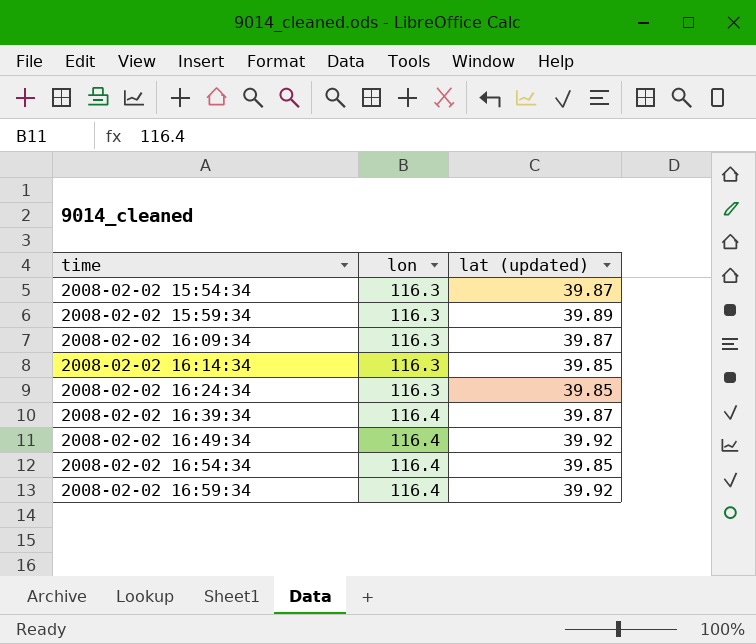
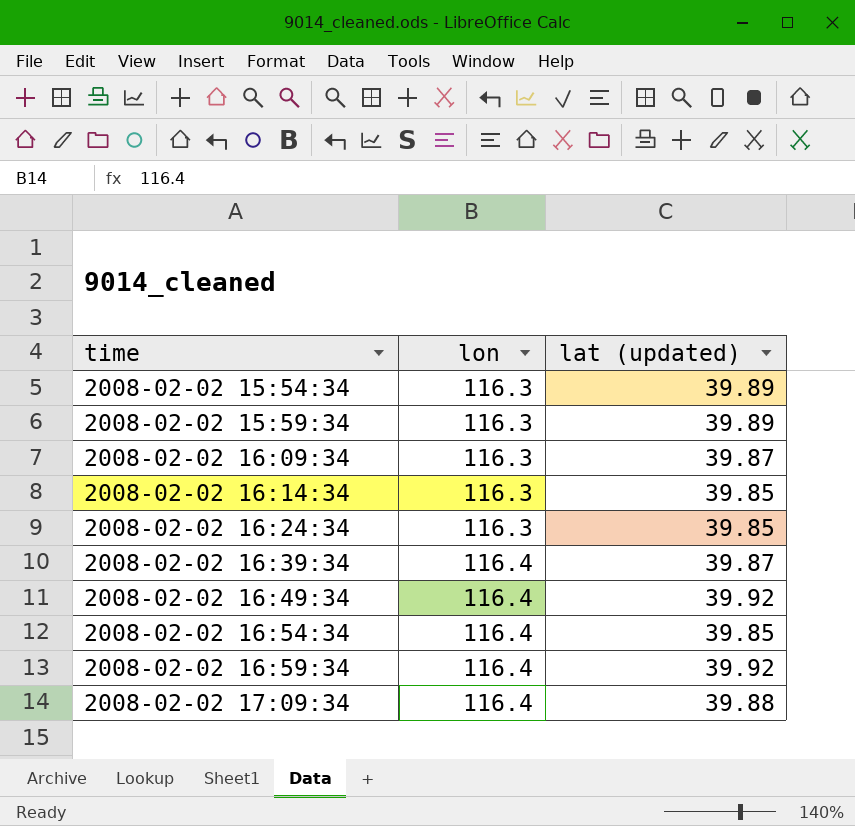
2008-02-02 15:54:34 | lat (updated): 39.87 -> 39.89
row 2008-02-02 17:09:34: none -> 116.4 | 39.88

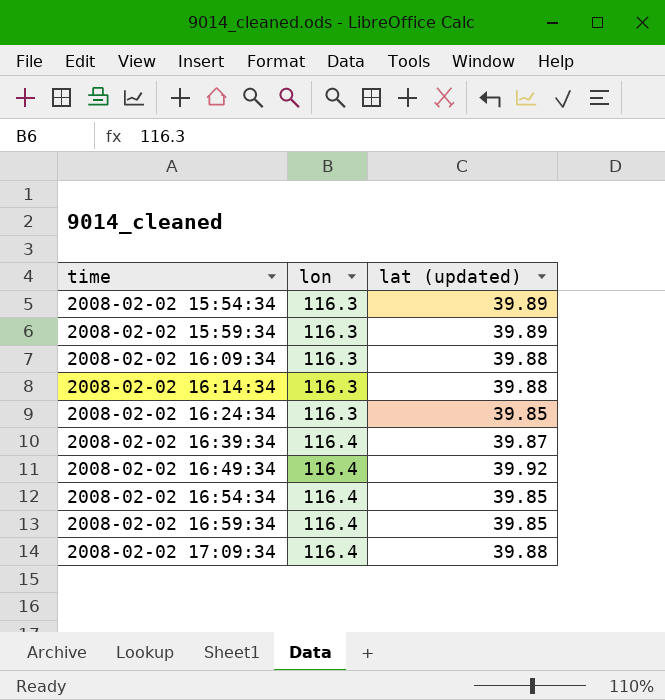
2008-02-02 16:09:34 | lat (updated): 39.87 -> 39.88
2008-02-02 16:14:34 | lat (updated): 39.85 -> 39.88
2008-02-02 16:59:34 | lat (updated): 39.92 -> 39.85

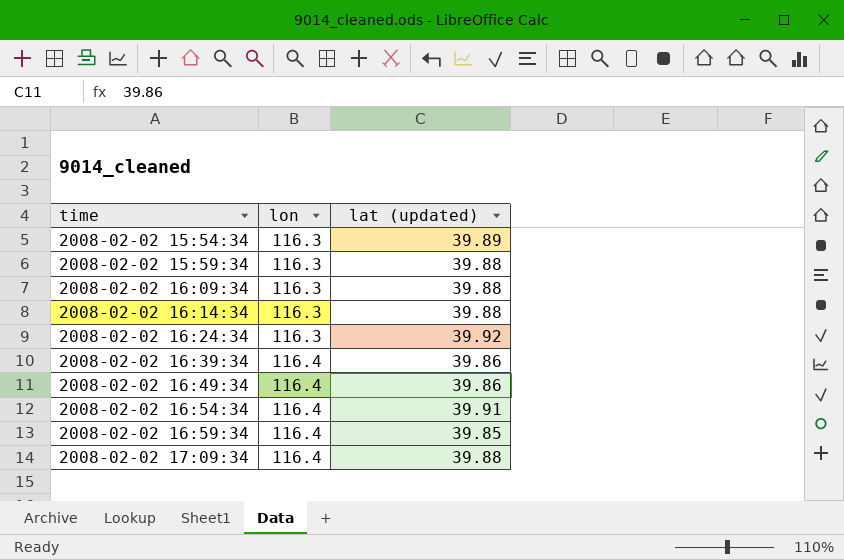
2008-02-02 15:59:34 | lat (updated): 39.89 -> 39.88
2008-02-02 16:24:34 | lat (updated): 39.85 -> 39.92
2008-02-02 16:39:34 | lat (updated): 39.87 -> 39.86
2008-02-02 16:49:34 | lat (updated): 39.92 -> 39.86
2008-02-02 16:54:34 | lat (updated): 39.85 -> 39.91

